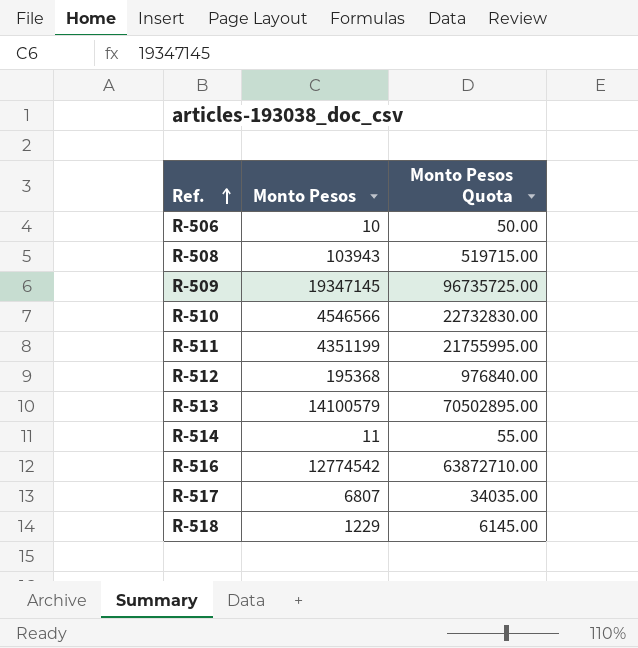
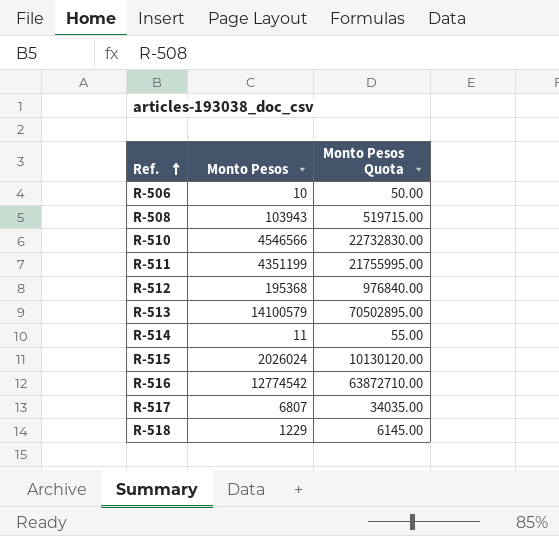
row R-509: 19347145 | 96735725.00 -> none
row R-515: none -> 2026024 | 10130120.00

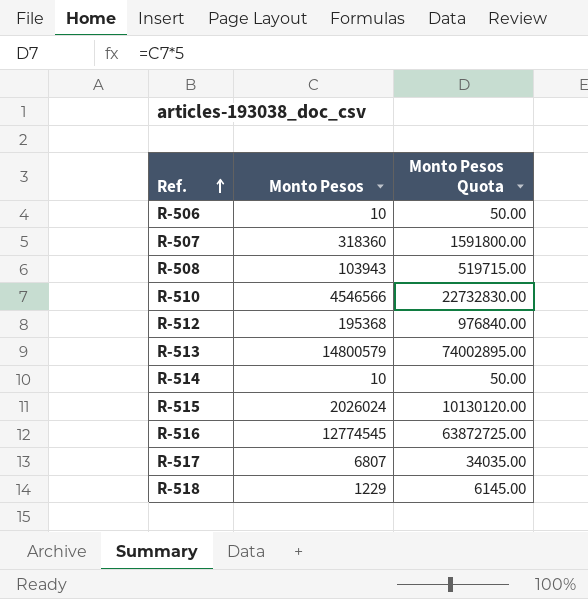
row R-511: 4351199 | 21755995.00 -> none
row R-507: none -> 318360 | 1591800.00
R-513 | Monto Pesos: 14100579 -> 14800579
R-513 | Monto Pesos Quota: 70502895.00 -> 74002895.00
R-514 | Monto Pesos: 11 -> 10
R-514 | Monto Pesos Quota: 55.00 -> 50.00
R-516 | Monto Pesos: 12774542 -> 12774545
R-516 | Monto Pesos Quota: 63872710.00 -> 63872725.00

